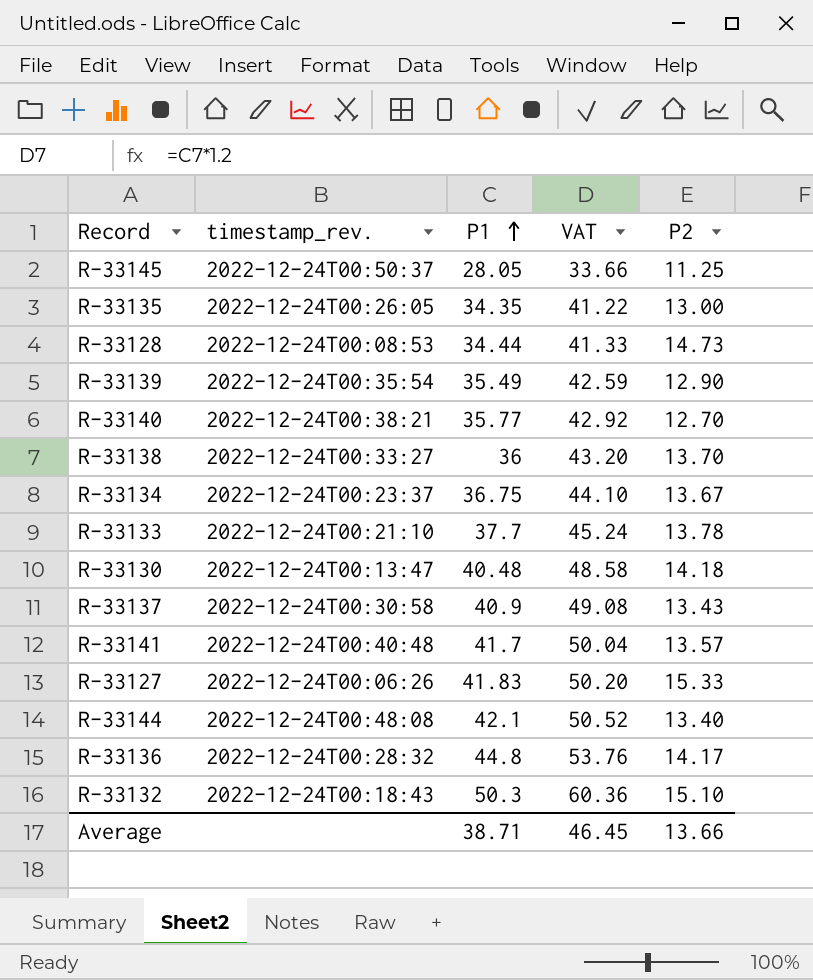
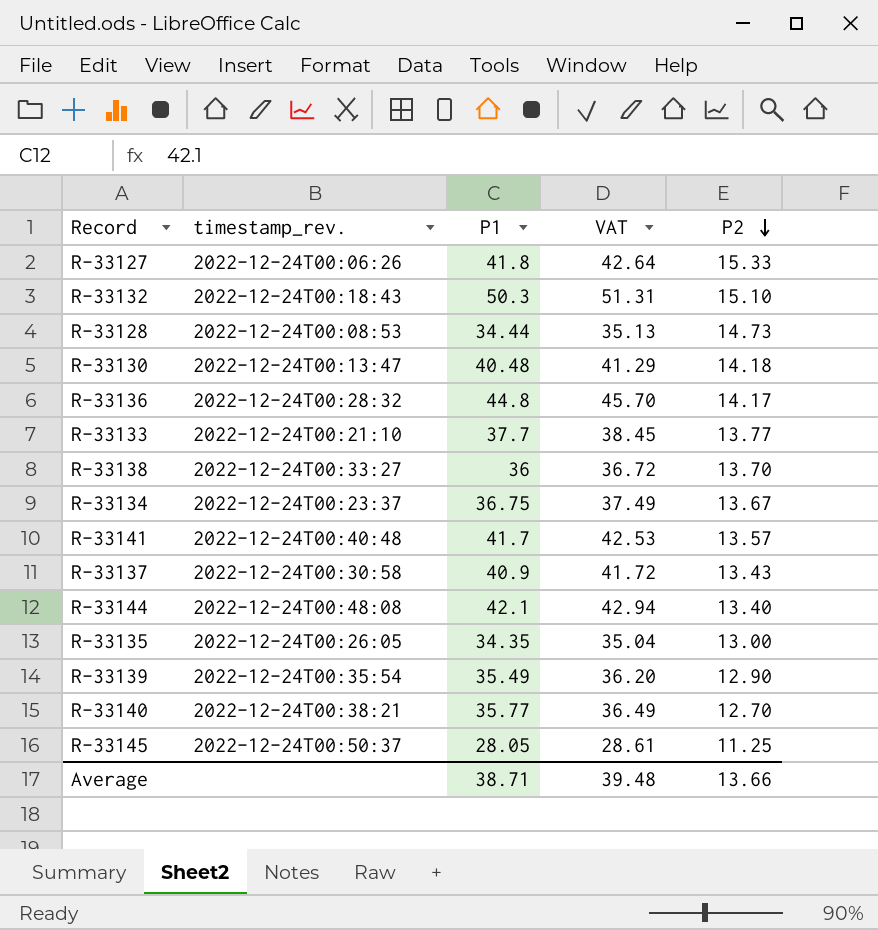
row order: P1 ascending -> P2 descending
column VAT | formula: [P1] * 1.2 -> [P1] * 1.02
R-33127 | P1: 41.83 -> 41.8
R-33133 | P2: 13.78 -> 13.77
Average | VAT: 46.45 -> 39.48

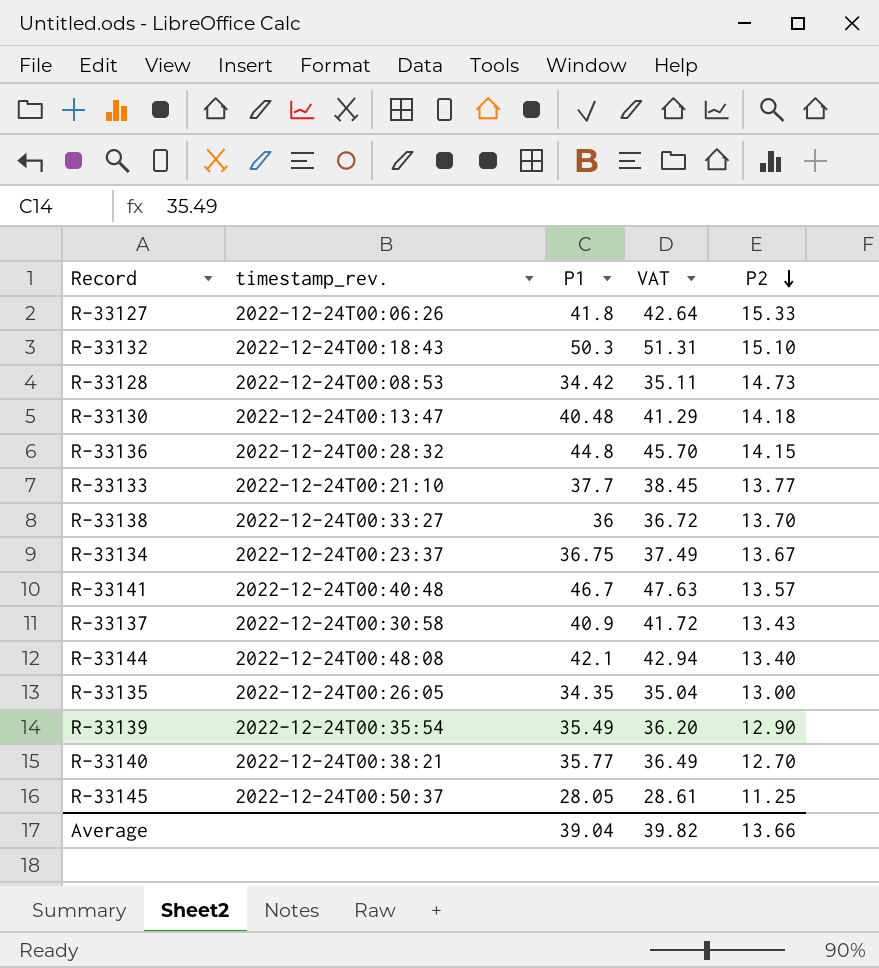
R-33128 | P1: 34.44 -> 34.42
R-33128 | VAT: 35.13 -> 35.11
R-33136 | P2: 14.17 -> 14.15
R-33141 | P1: 41.7 -> 46.7
R-33141 | VAT: 42.53 -> 47.63
Average | P1: 38.71 -> 39.04
Average | VAT: 39.48 -> 39.82

